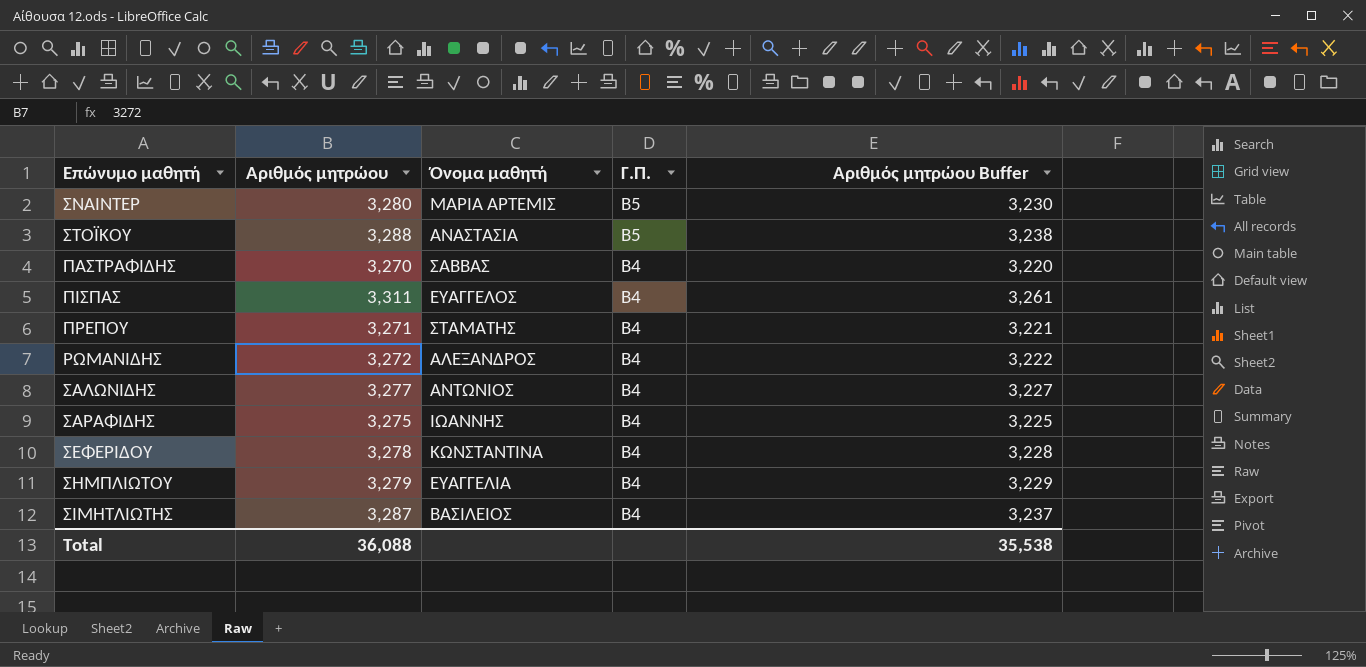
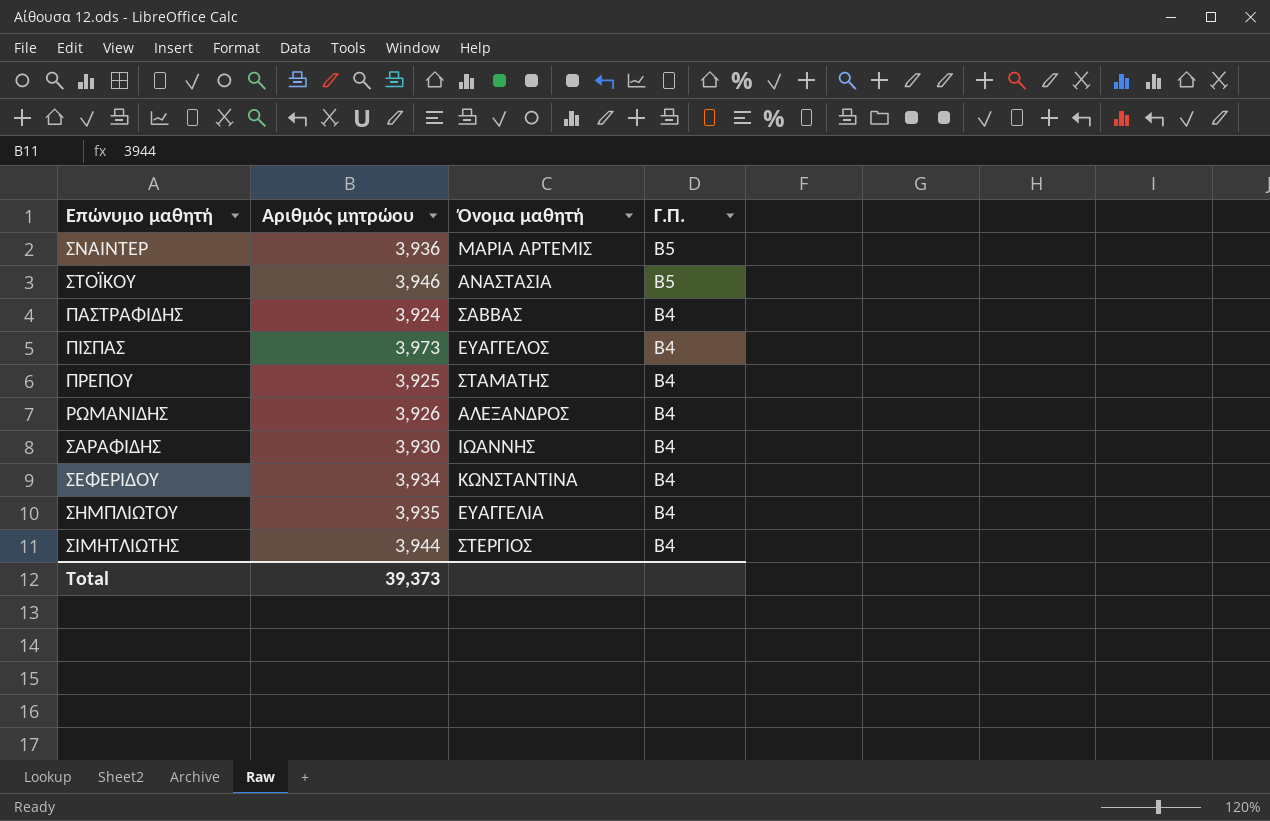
column Αριθμός μητρώου Buffer | formula: [Αριθμός μητρώου] - 50 -> none
row ΣΑΛΩΝΙΔΗΣ: 3,277 | ΑΝΤΩΝΙΟΣ | Β4 | 3,227 -> none
ΣΝΑΙΝΤΕΡ | Αριθμός μητρώου: 3,280 -> 3,936
ΣΤΟΪΚΟΥ | Αριθμός μητρώου: 3,288 -> 3,946
ΠΑΣΤΡΑΦΙΔΗΣ | Αριθμός μητρώου: 3,270 -> 3,924
ΠΙΣΠΑΣ | Αριθμός μητρώου: 3,311 -> 3,973
ΠΡΕΠΟΥ | Αριθμός μητρώου: 3,271 -> 3,925
ΡΩΜΑΝΙΔΗΣ | Αριθμός μητρώου: 3,272 -> 3,926
ΣΑΡΑΦΙΔΗΣ | Αριθμός μητρώου: 3,275 -> 3,930
ΣΕΦΕΡΙΔΟΥ | Αριθμός μητρώου: 3,278 -> 3,934
ΣΗΜΠΛΙΩΤΟΥ | Αριθμός μητρώου: 3,279 -> 3,935
ΣΙΜΗΤΛΙΩΤΗΣ | Αριθμός μητρώου: 3,287 -> 3,944
ΣΙΜΗΤΛΙΩΤΗΣ | Όνομα μαθητή: ΒΑΣΙΛΕΙΟΣ -> ΣΤΕΡΓΙΟΣ
Total | Αριθμός μητρώου: 36,088 -> 39,373

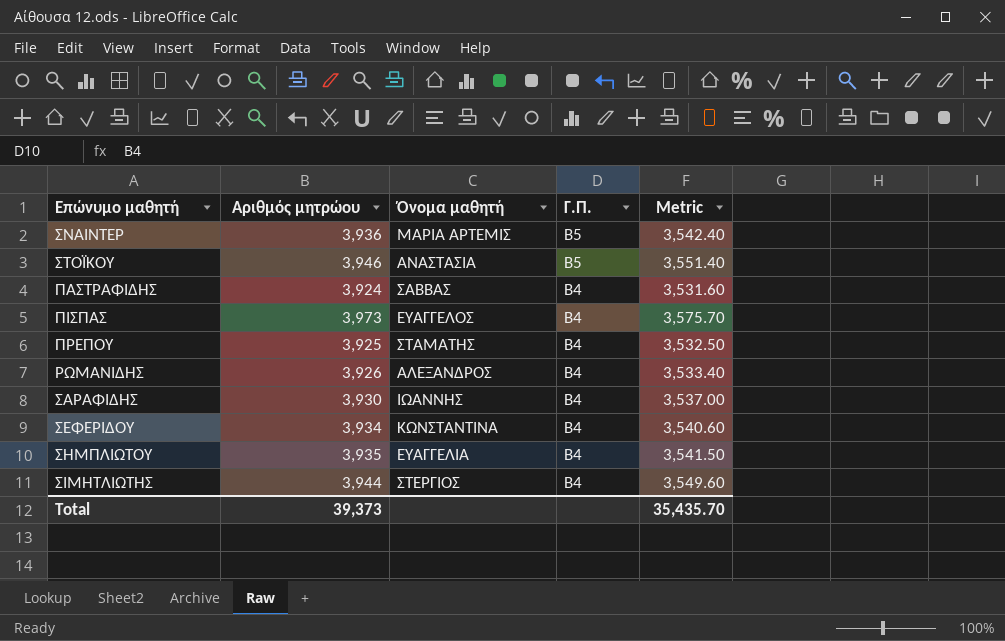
column Metric | formula: none -> [Αριθμός μητρώου] * 0.9

